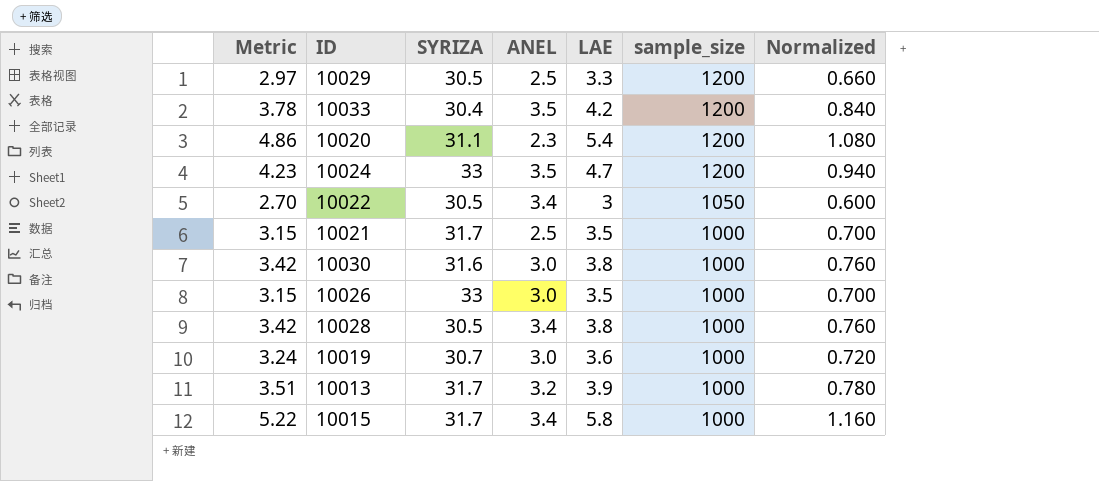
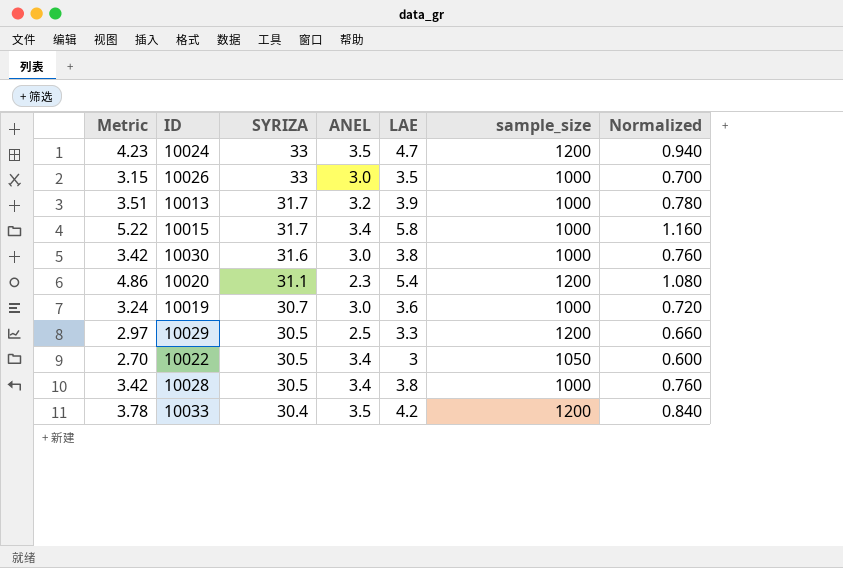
row order: sample_size descending -> SYRIZA descending
row 10021: 3.15 | 31.7 | 2.5 | 3.5 | 1000 | 0.700 -> none

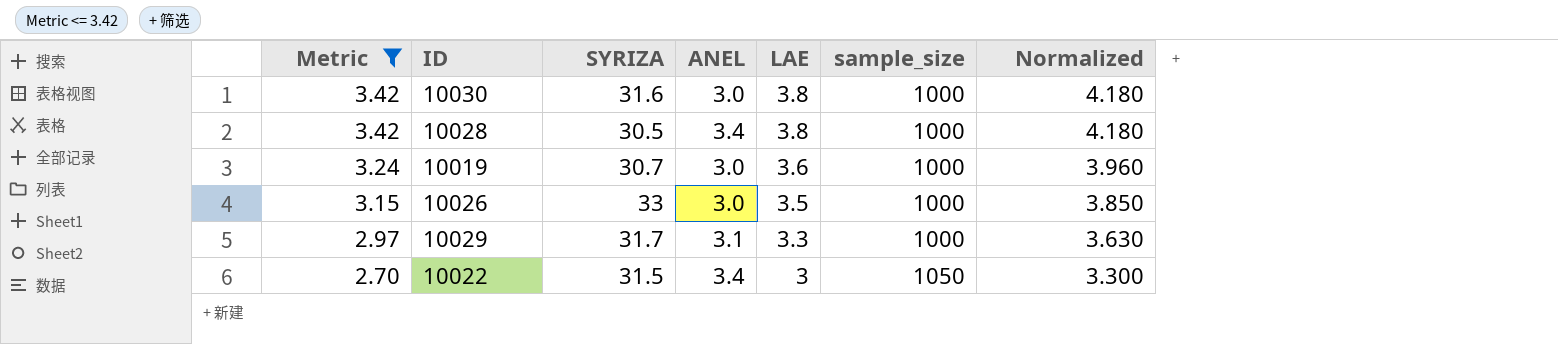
filter: none -> Metric <= 3.42
row order: SYRIZA descending -> Metric descending
column Normalized | formula: [LAE] * 0.2 -> [LAE] * 1.1
10029 | SYRIZA: 30.5 -> 31.7
10029 | ANEL: 2.5 -> 3.1
10029 | sample_size: 1200 -> 1000
10022 | SYRIZA: 30.5 -> 31.5

